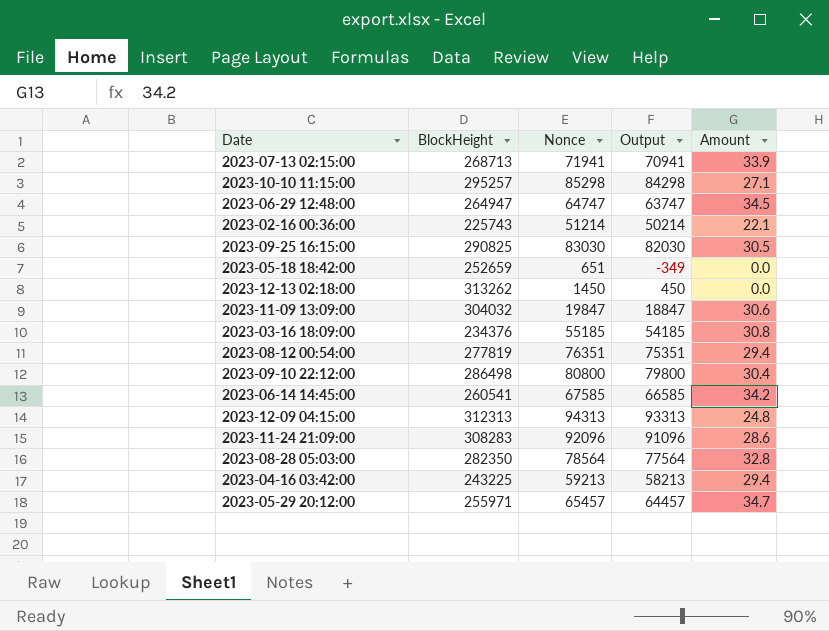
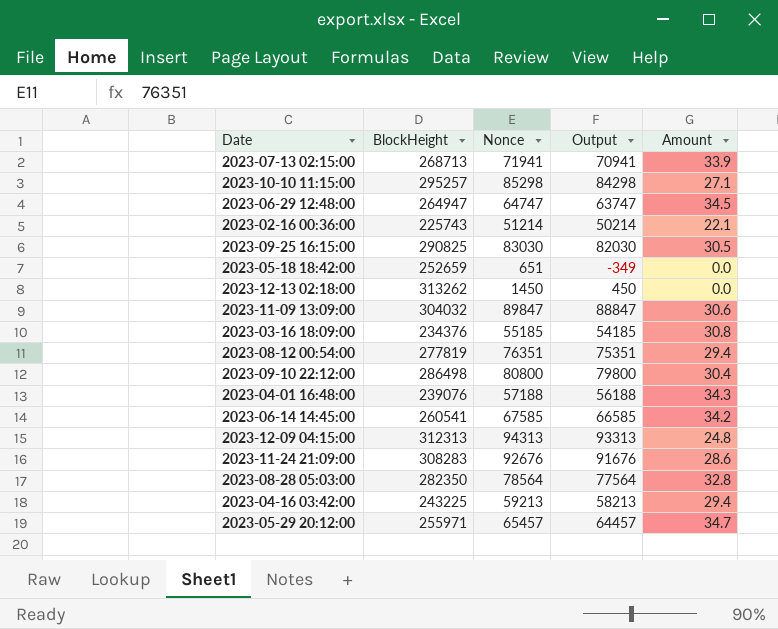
2023-11-09 13:09:00 | Nonce: 19847 -> 89847
2023-11-09 13:09:00 | Output: 18847 -> 88847
row 2023-04-01 16:48:00: none -> 239076 | 57188 | 56188 | 34.3
2023-11-24 21:09:00 | Nonce: 92096 -> 92676
2023-11-24 21:09:00 | Output: 91096 -> 91676

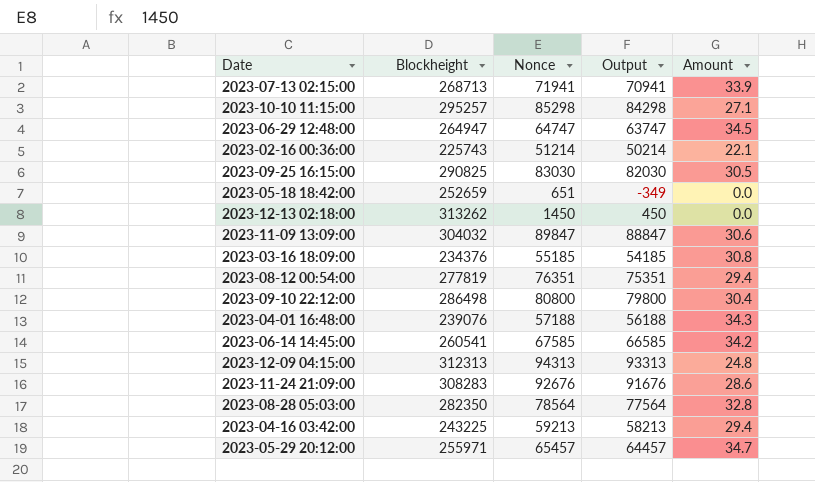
column name: BlockHeight -> Blockheight

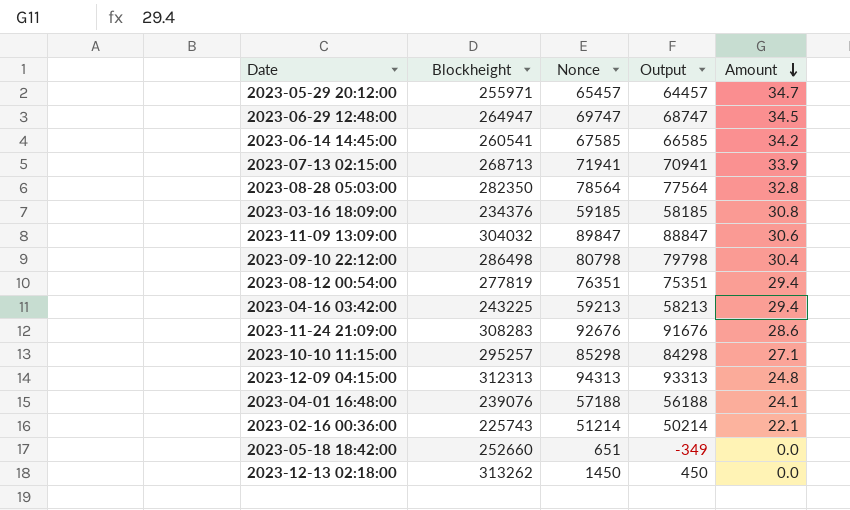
row order: none -> Amount descending
row 2023-09-25 16:15:00: 290825 | 83030 | 82030 | 30.5 -> none
2023-06-29 12:48:00 | Nonce: 64747 -> 69747
2023-06-29 12:48:00 | Output: 63747 -> 68747
2023-03-16 18:09:00 | Nonce: 55185 -> 59185
2023-03-16 18:09:00 | Output: 54185 -> 58185
2023-09-10 22:12:00 | Nonce: 80800 -> 80798
2023-09-10 22:12:00 | Output: 79800 -> 79798
2023-04-01 16:48:00 | Amount: 34.3 -> 24.1
2023-05-18 18:42:00 | Blockheight: 252659 -> 252660

